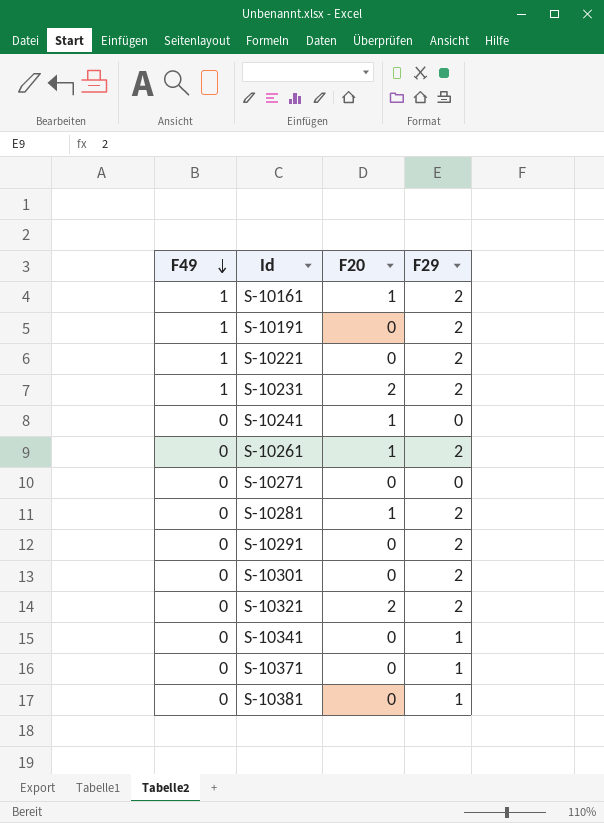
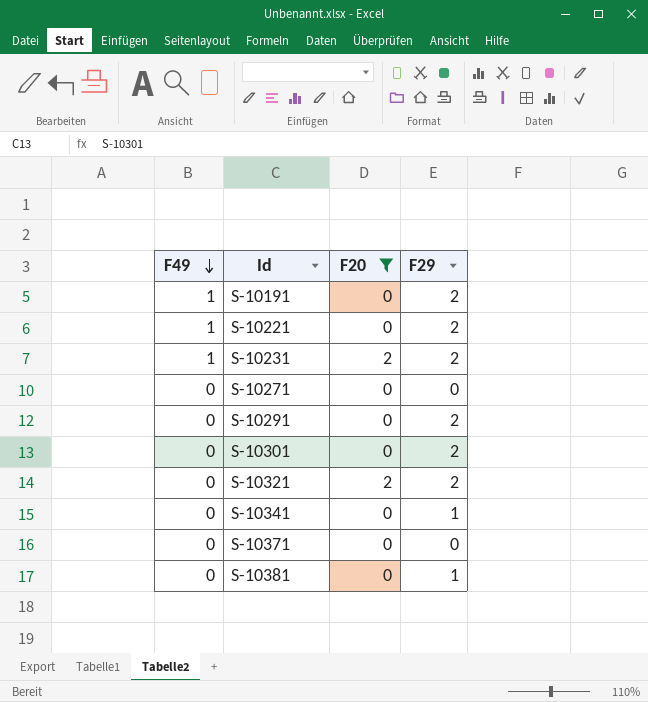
filter: none -> F20 != 1
S-10371 | F29: 1 -> 0

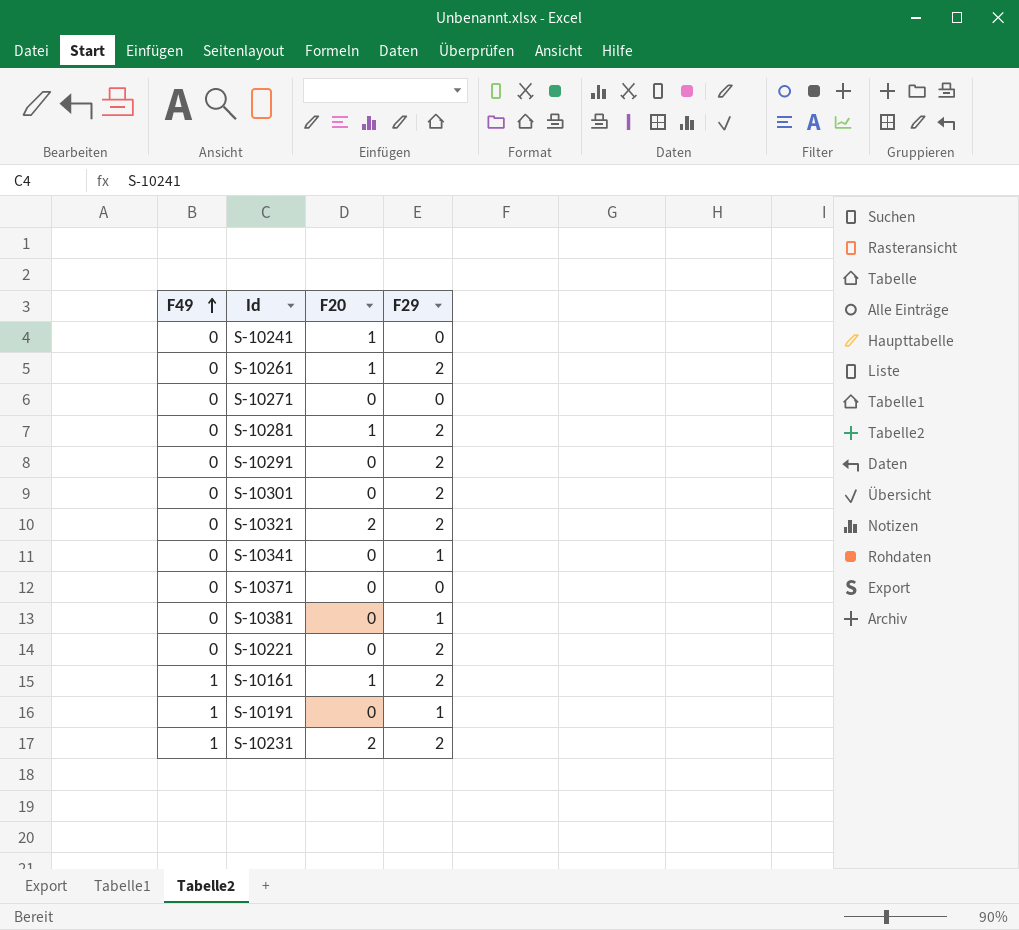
filter: F20 != 1 -> none
row order: F49 descending -> F49 ascending
S-10221 | F49: 1 -> 0
S-10191 | F29: 2 -> 1

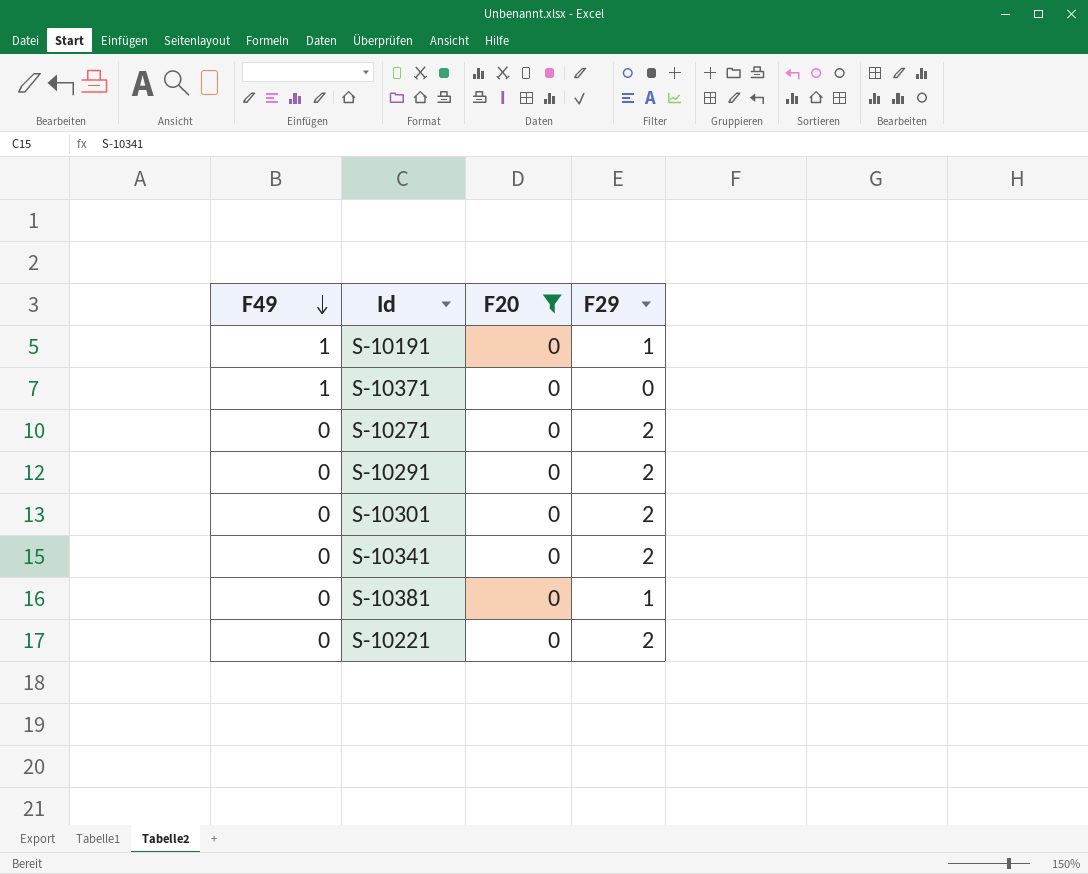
filter: none -> F20 = 0
row order: F49 ascending -> F49 descending
S-10371 | F49: 0 -> 1
S-10271 | F29: 0 -> 2
S-10341 | F29: 1 -> 2

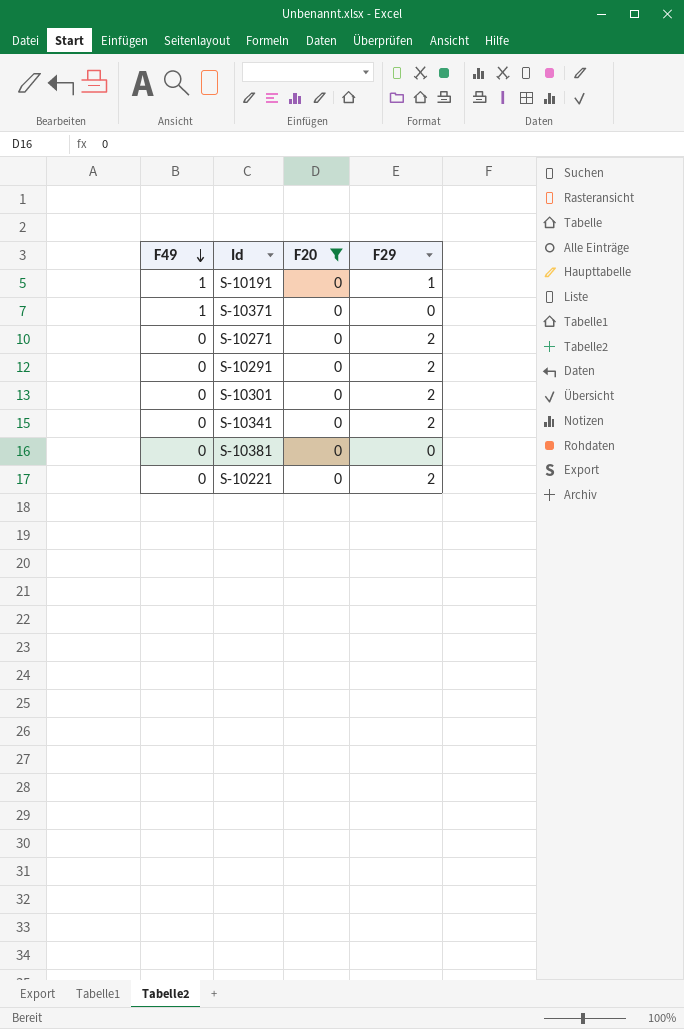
S-10381 | F29: 1 -> 0

